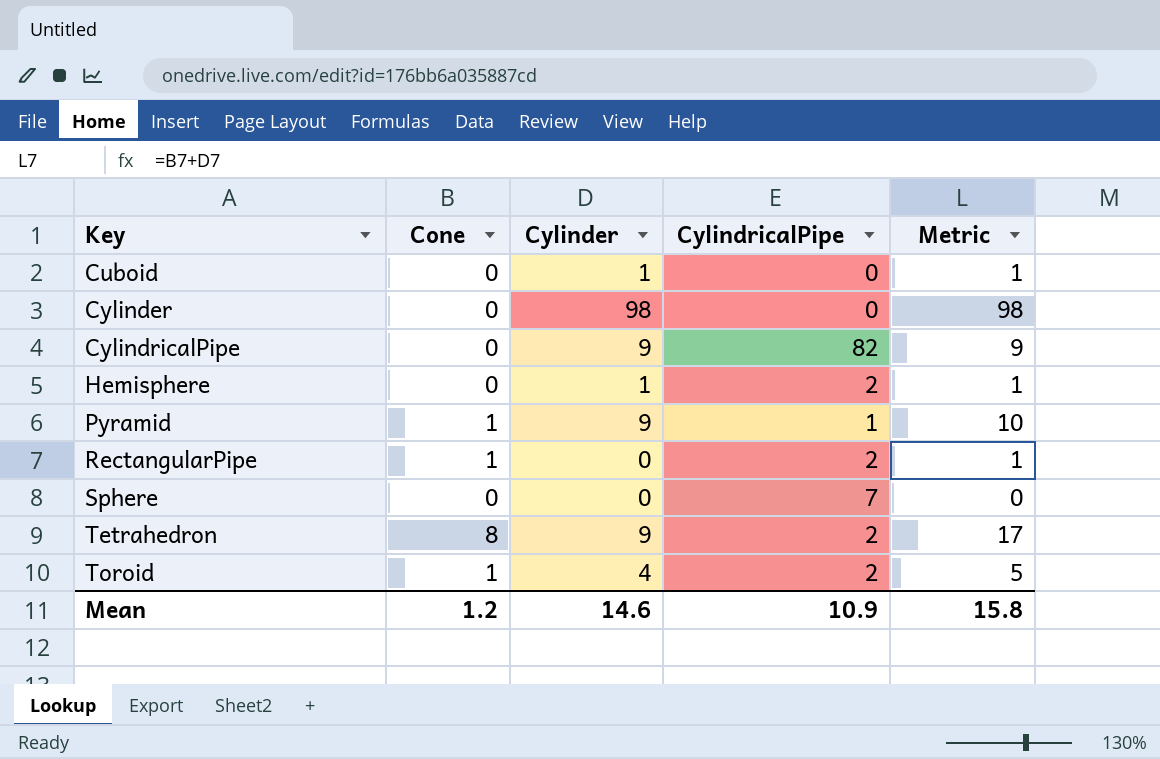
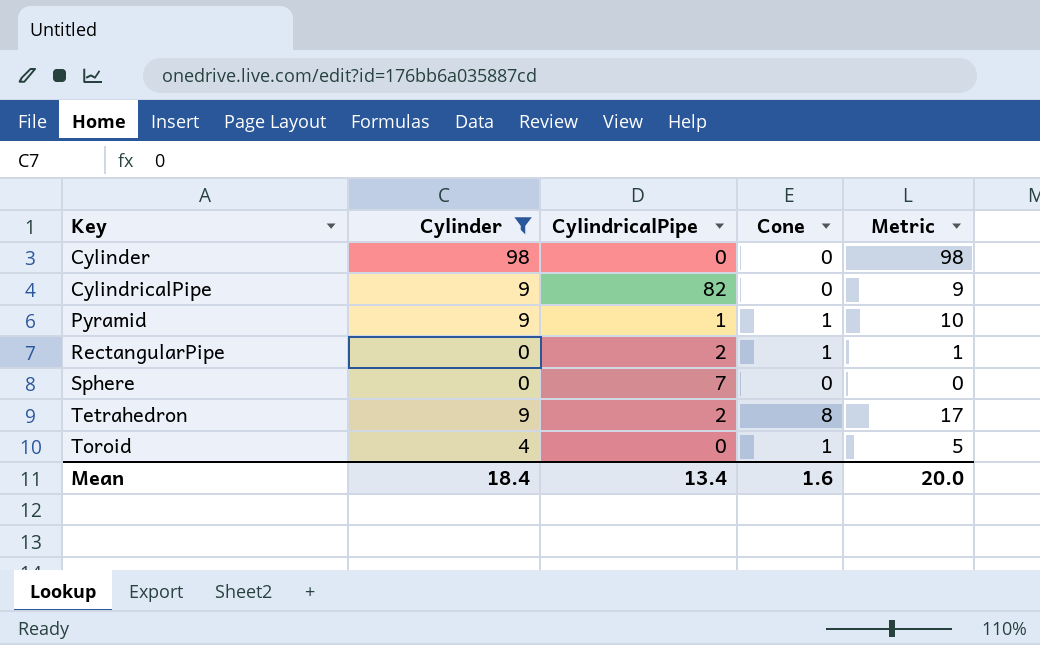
filter: none -> Cylinder != 1
column Cone | position: 2 -> 4
Toroid | CylindricalPipe: 2 -> 0
Mean | Cylinder: 14.6 -> 18.4
Mean | CylindricalPipe: 10.9 -> 13.4
Mean | Cone: 1.2 -> 1.6
Mean | Metric: 15.8 -> 20.0

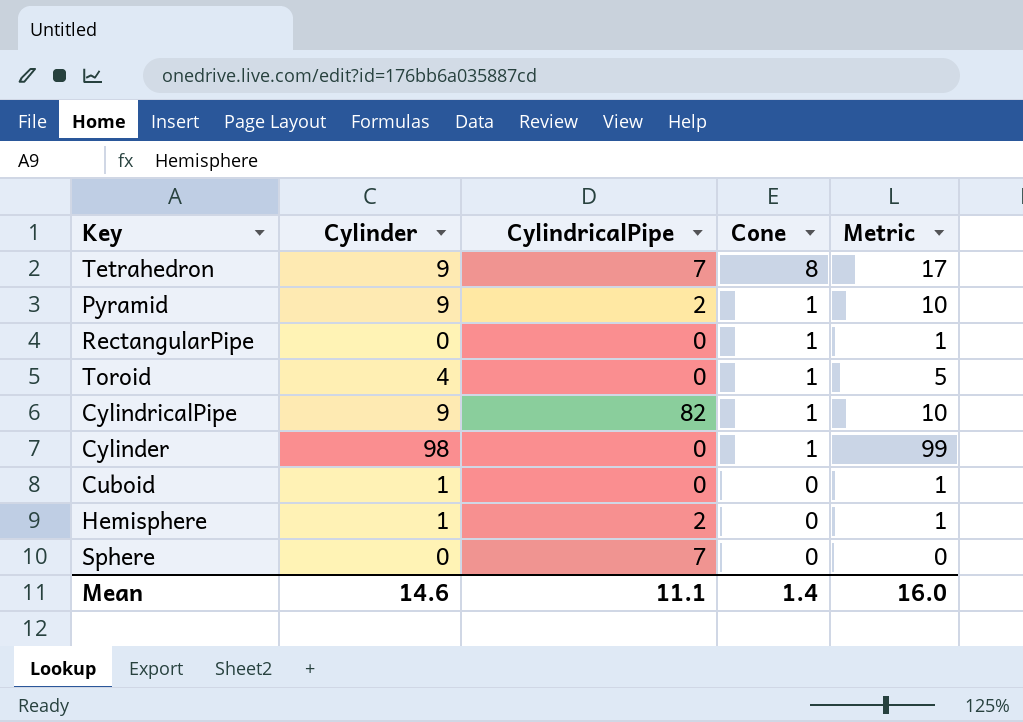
filter: Cylinder != 1 -> none
row order: Key ascending -> Cone descending
Tetrahedron | CylindricalPipe: 2 -> 7
Pyramid | CylindricalPipe: 1 -> 2
RectangularPipe | CylindricalPipe: 2 -> 0
CylindricalPipe | Cone: 0 -> 1
CylindricalPipe | Metric: 9 -> 10
Cylinder | Cone: 0 -> 1
Cylinder | Metric: 98 -> 99
Mean | Cylinder: 18.4 -> 14.6
Mean | CylindricalPipe: 13.4 -> 11.1
Mean | Cone: 1.6 -> 1.4
Mean | Metric: 20.0 -> 16.0

